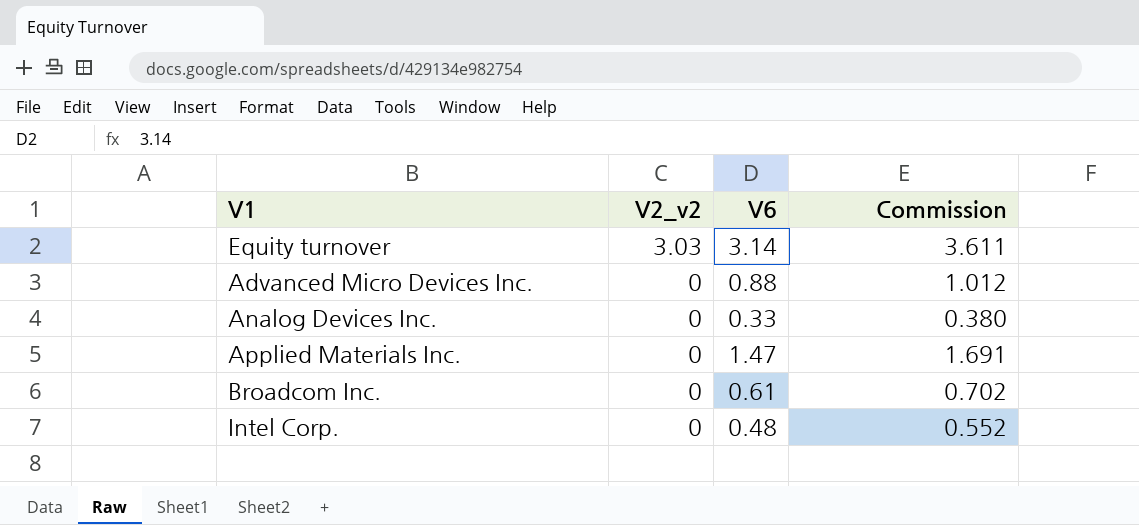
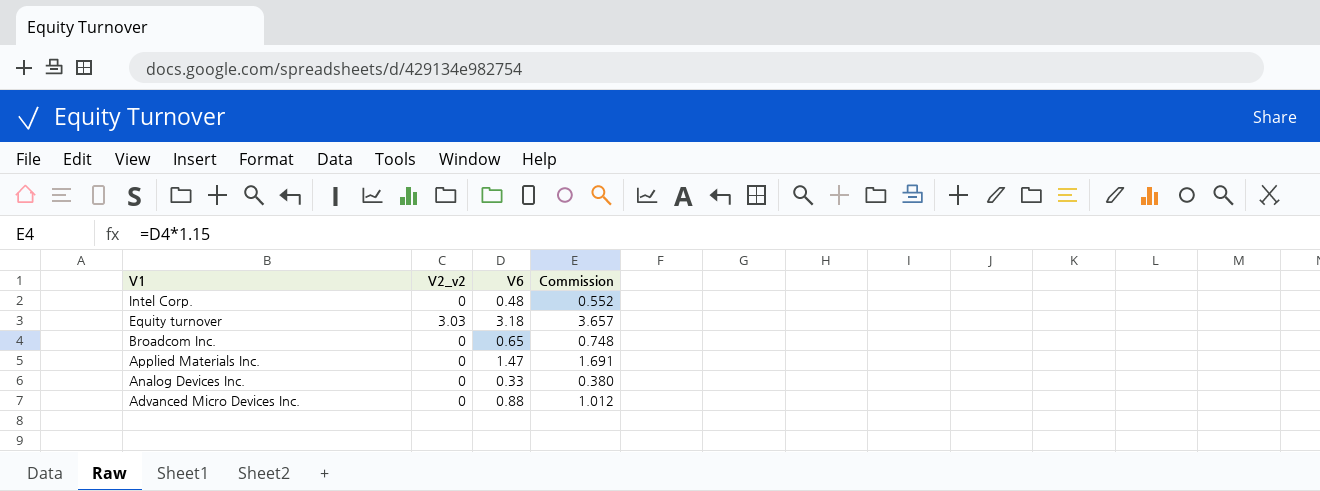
row order: V2_v2 descending -> V1 descending
Equity turnover | V6: 3.14 -> 3.18
Equity turnover | Commission: 3.611 -> 3.657
Broadcom Inc. | V6: 0.61 -> 0.65
Broadcom Inc. | Commission: 0.702 -> 0.748

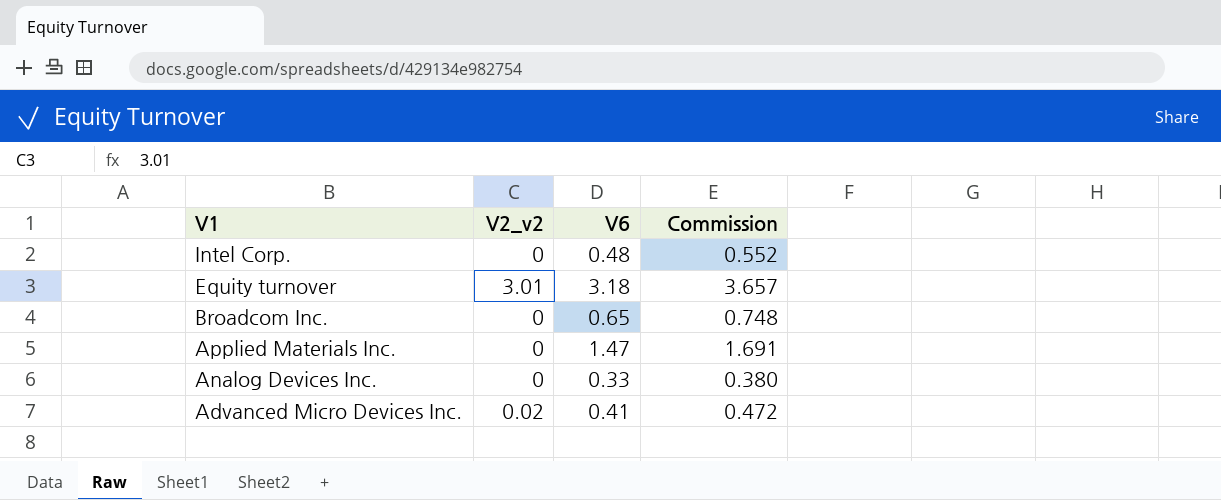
Equity turnover | V2_v2: 3.03 -> 3.01
Advanced Micro Devices Inc. | V2_v2: 0 -> 0.02
Advanced Micro Devices Inc. | V6: 0.88 -> 0.41
Advanced Micro Devices Inc. | Commission: 1.012 -> 0.472

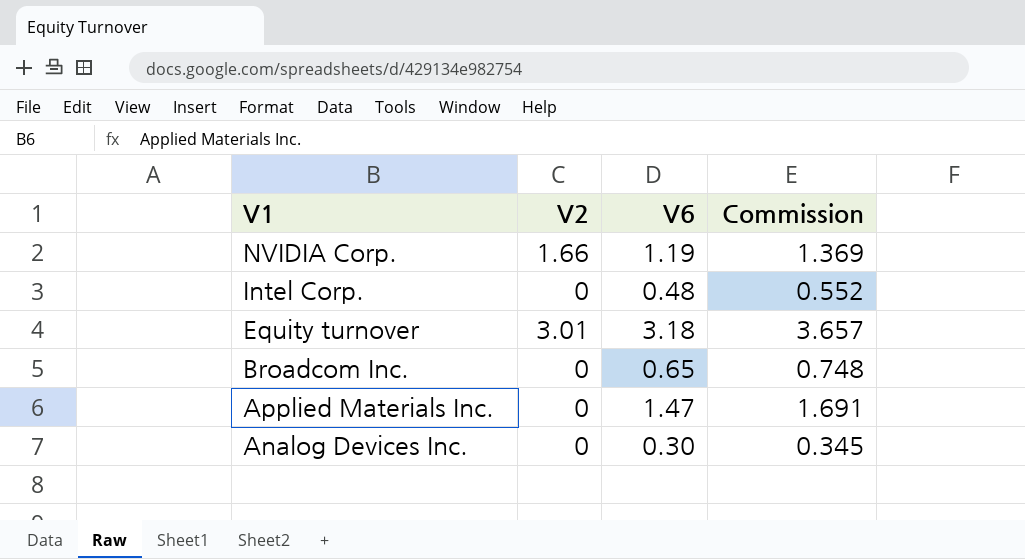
column name: V2_v2 -> V2
row Advanced Micro Devices Inc.: 0.02 | 0.41 | 0.472 -> none
row NVIDIA Corp.: none -> 1.66 | 1.19 | 1.369
Analog Devices Inc. | V6: 0.33 -> 0.30
Analog Devices Inc. | Commission: 0.380 -> 0.345

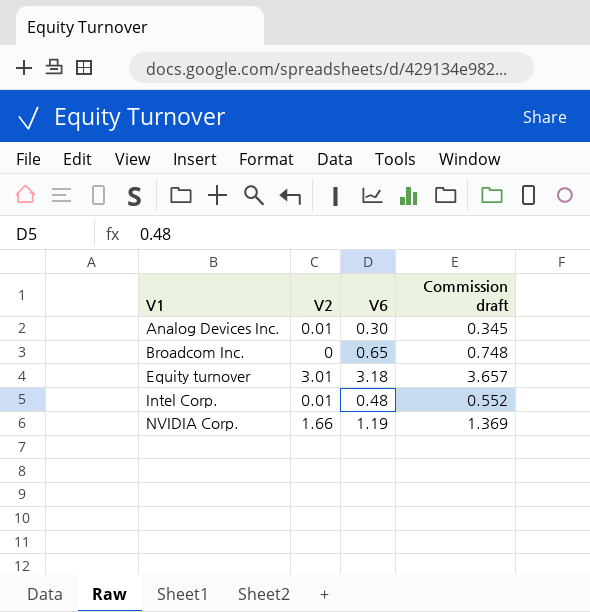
row order: V1 descending -> V1 ascending
column name: Commission -> Commission draft
row Applied Materials Inc.: 0 | 1.47 | 1.691 -> none
Analog Devices Inc. | V2: 0 -> 0.01
Intel Corp. | V2: 0 -> 0.01

